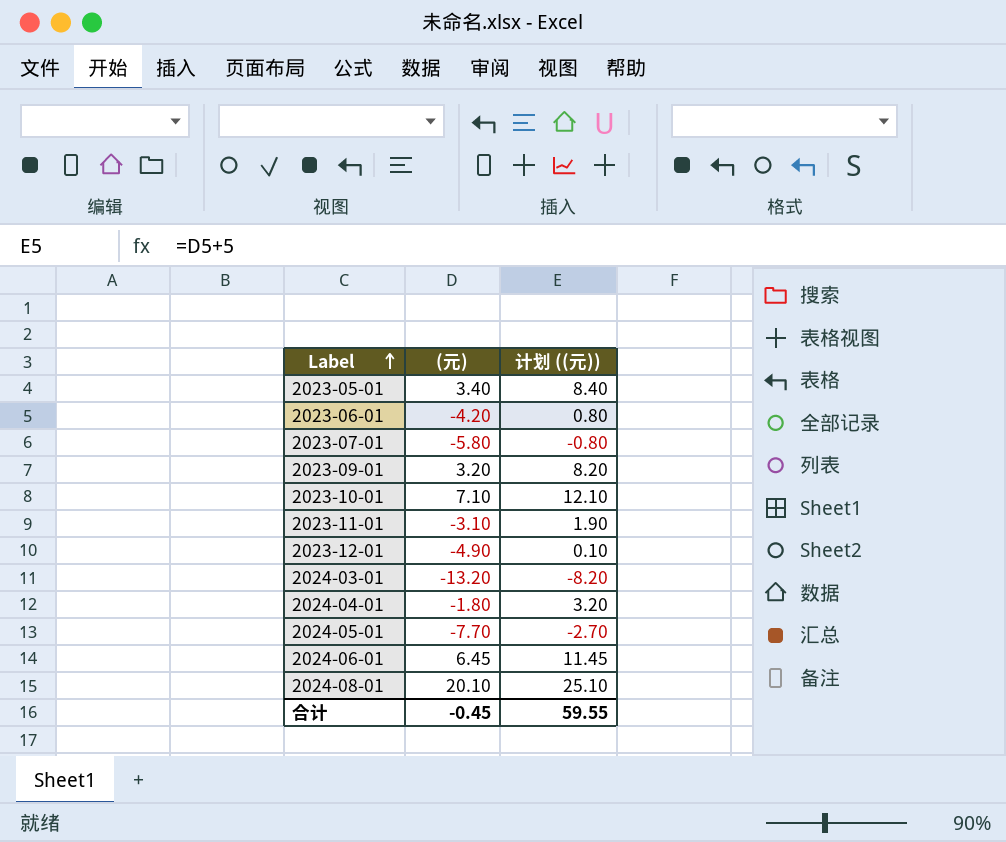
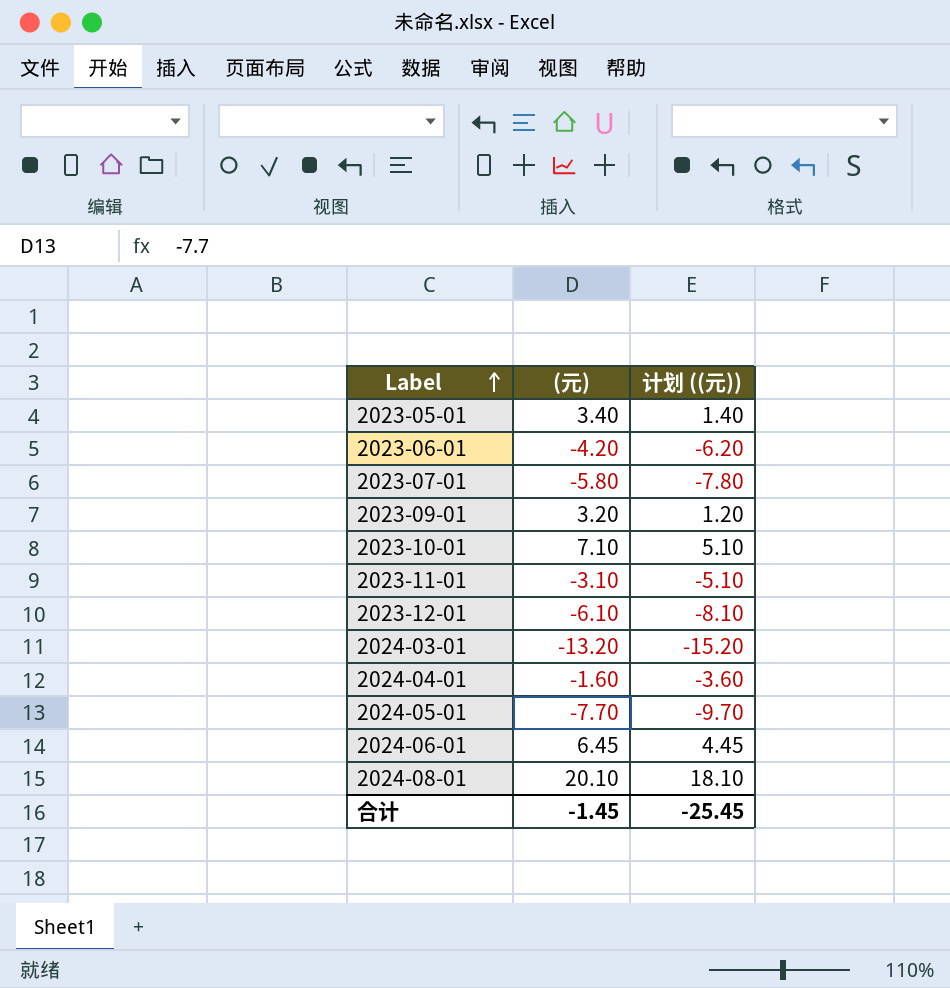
column 计划 ((元)) | formula: [(元)] + 5 -> [(元)] - 2
2023-12-01 | (元): -4.90 -> -6.10
2024-04-01 | (元): -1.80 -> -1.60
合计 | (元): -0.45 -> -1.45
合计 | 计划 ((元)): 59.55 -> -25.45

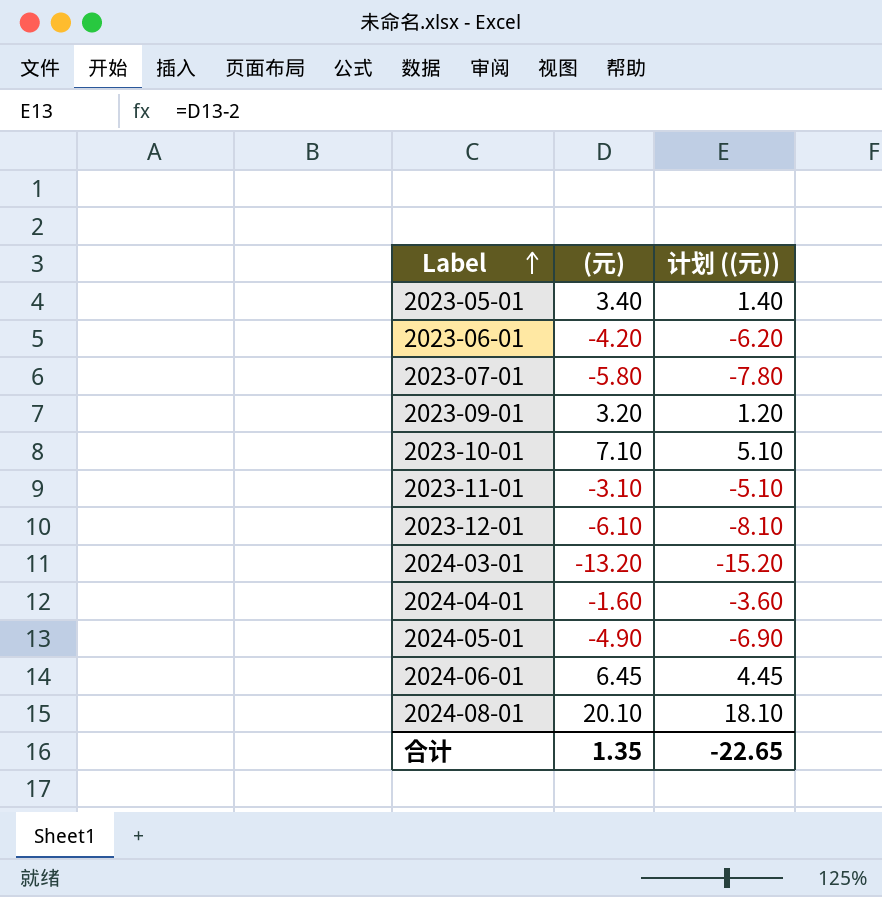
2024-05-01 | (元): -7.70 -> -4.90
2024-05-01 | 计划 ((元)): -9.70 -> -6.90
合计 | (元): -1.45 -> 1.35
合计 | 计划 ((元)): -25.45 -> -22.65

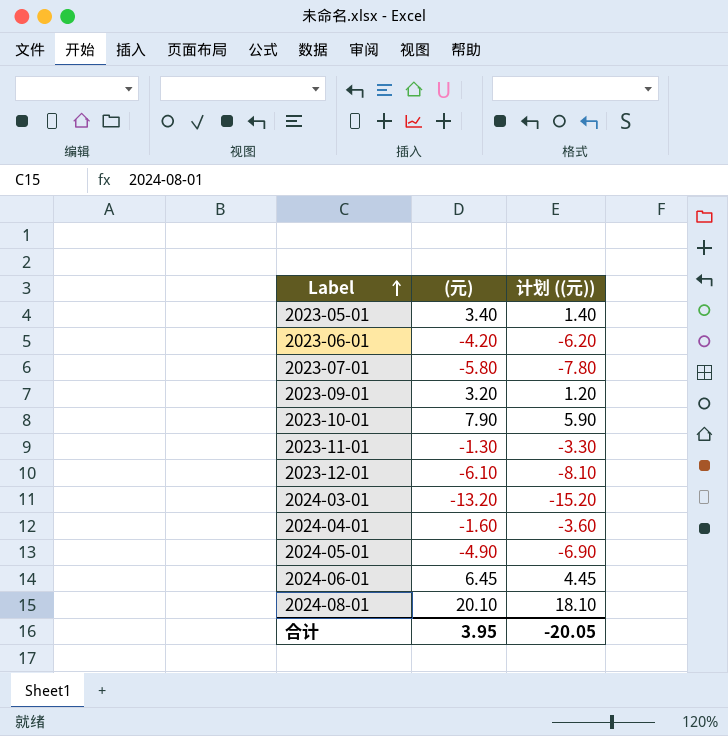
2023-10-01 | (元): 7.10 -> 7.90
2023-10-01 | 计划 ((元)): 5.10 -> 5.90
2023-11-01 | (元): -3.10 -> -1.30
2023-11-01 | 计划 ((元)): -5.10 -> -3.30
合计 | (元): 1.35 -> 3.95
合计 | 计划 ((元)): -22.65 -> -20.05

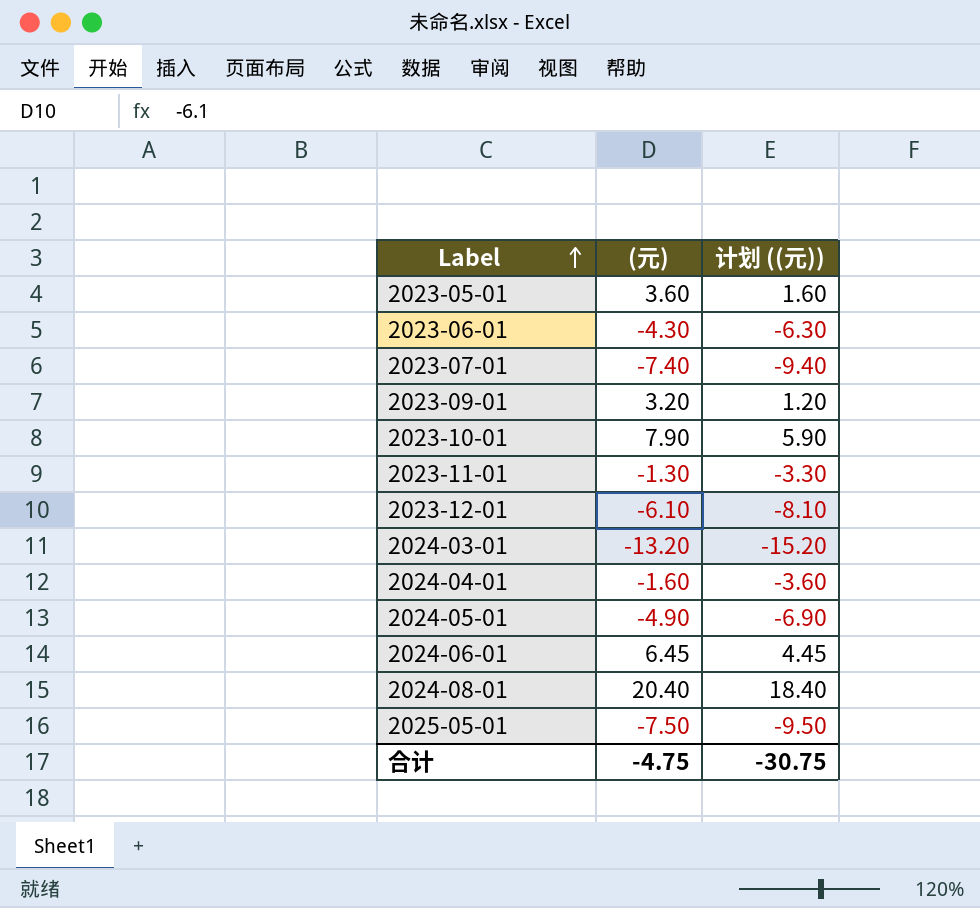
2023-05-01 | (元): 3.40 -> 3.60
2023-05-01 | 计划 ((元)): 1.40 -> 1.60
2023-06-01 | (元): -4.20 -> -4.30
2023-06-01 | 计划 ((元)): -6.20 -> -6.30
2023-07-01 | (元): -5.80 -> -7.40
2023-07-01 | 计划 ((元)): -7.80 -> -9.40
2024-08-01 | (元): 20.10 -> 20.40
2024-08-01 | 计划 ((元)): 18.10 -> 18.40
row 2025-05-01: none -> -7.50 | -9.50
合计 | (元): 3.95 -> -4.75
合计 | 计划 ((元)): -20.05 -> -30.75

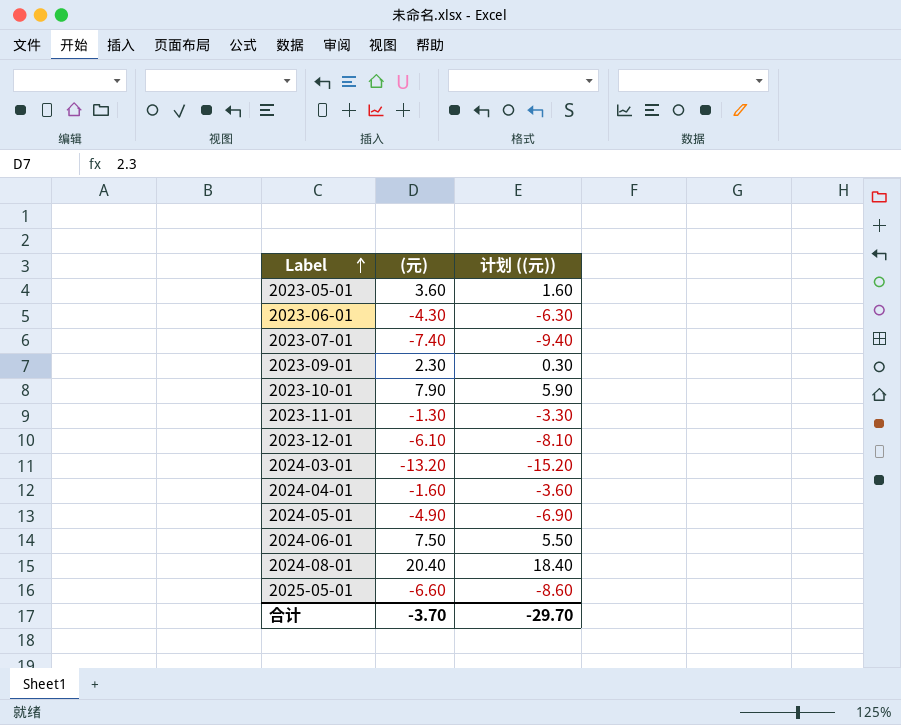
2023-09-01 | (元): 3.20 -> 2.30
2023-09-01 | 计划 ((元)): 1.20 -> 0.30
2024-06-01 | (元): 6.45 -> 7.50
2024-06-01 | 计划 ((元)): 4.45 -> 5.50
2025-05-01 | (元): -7.50 -> -6.60
2025-05-01 | 计划 ((元)): -9.50 -> -8.60
合计 | (元): -4.75 -> -3.70
合计 | 计划 ((元)): -30.75 -> -29.70

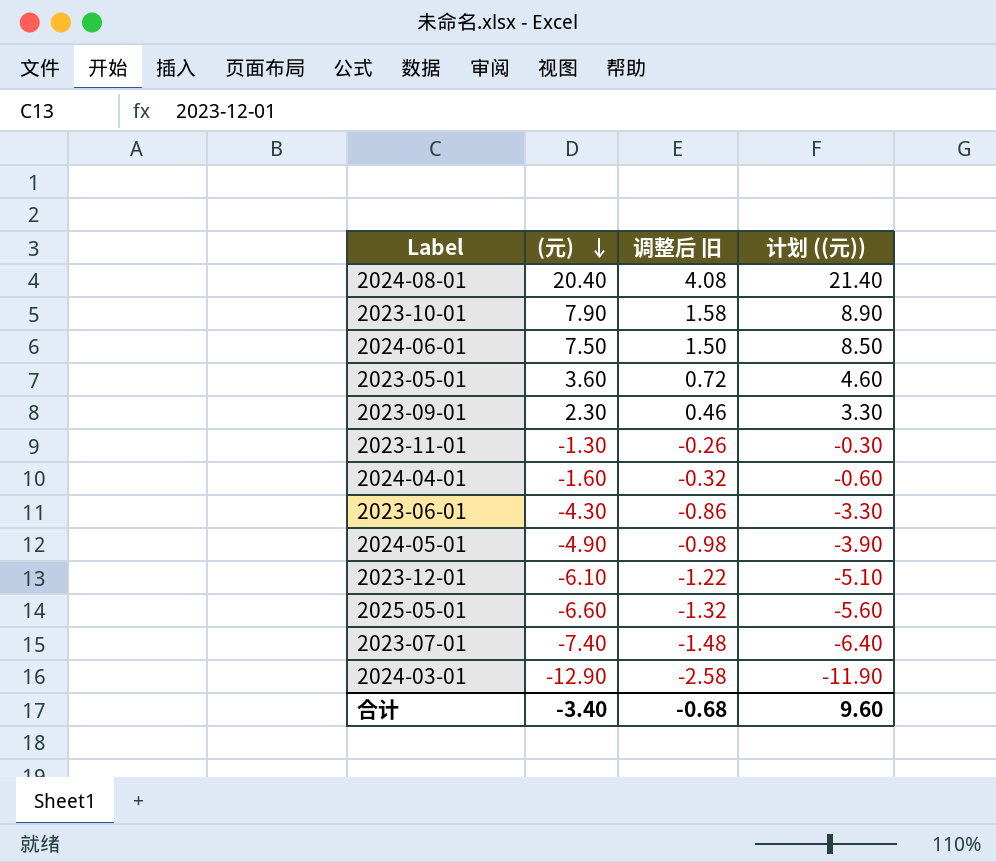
row order: Label ascending -> (元) descending
column 调整后 旧 | formula: none -> [(元)] * 0.2
column 计划 ((元)) | formula: [(元)] - 2 -> [(元)] + 1
2024-03-01 | (元): -13.20 -> -12.90
合计 | (元): -3.70 -> -3.40
合计 | 计划 ((元)): -29.70 -> 9.60

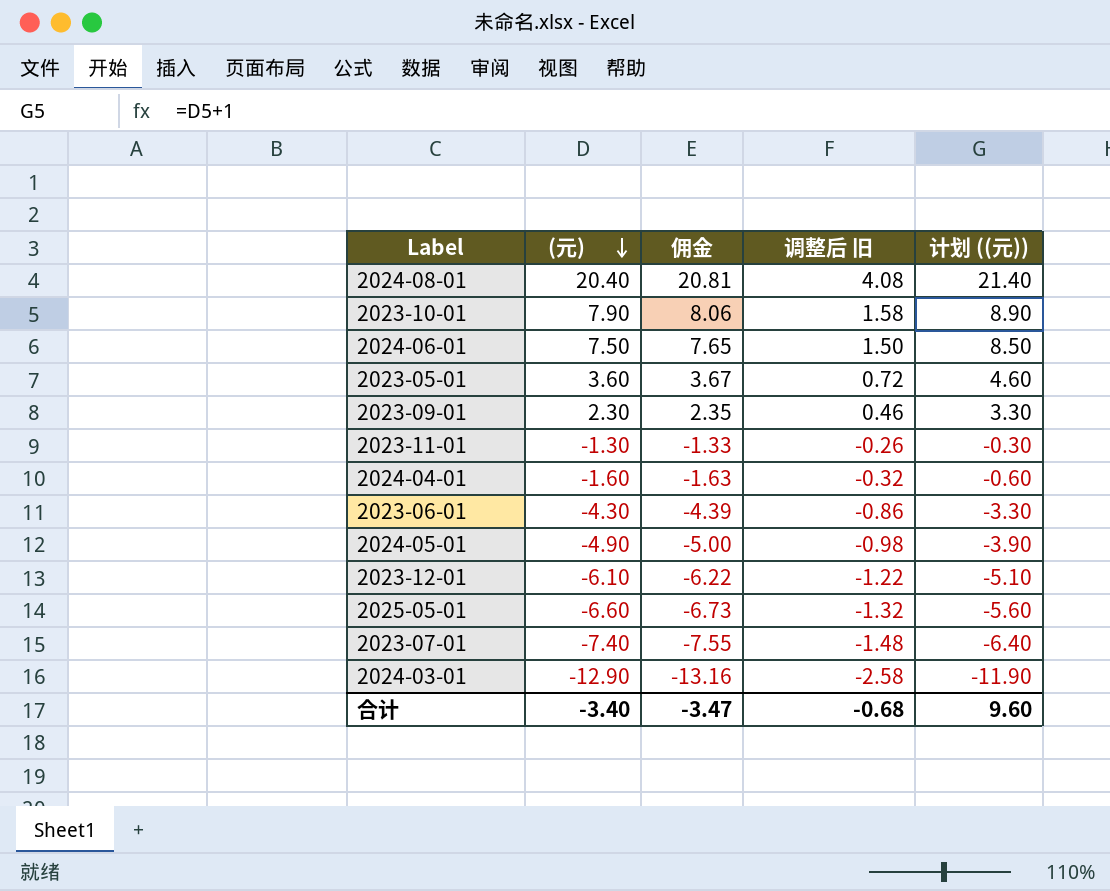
column 佣金 | formula: none -> [(元)] * 1.02

